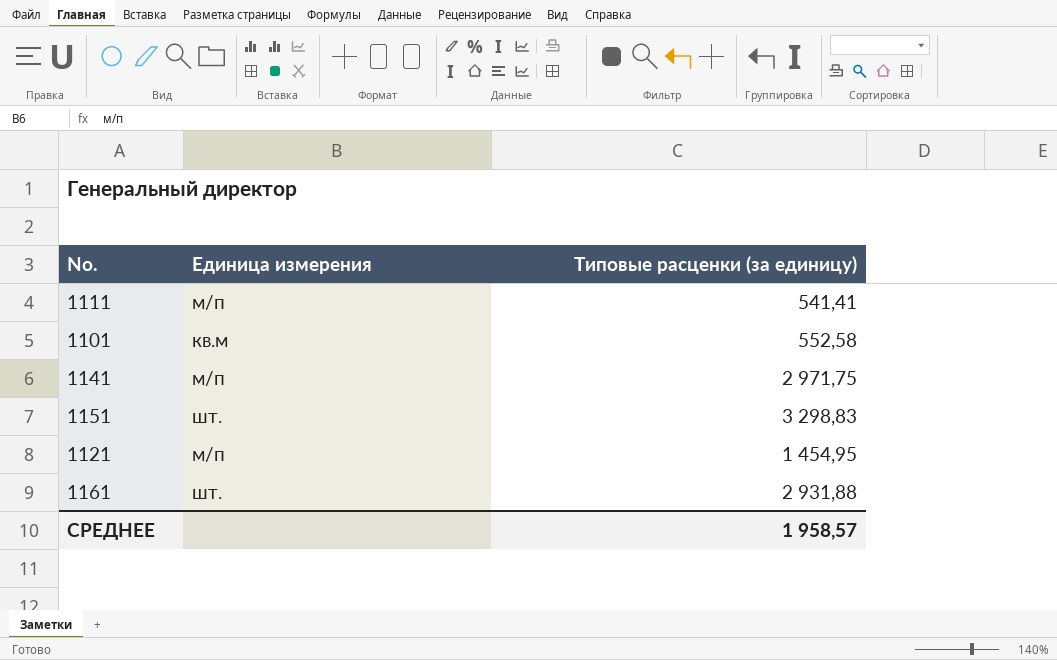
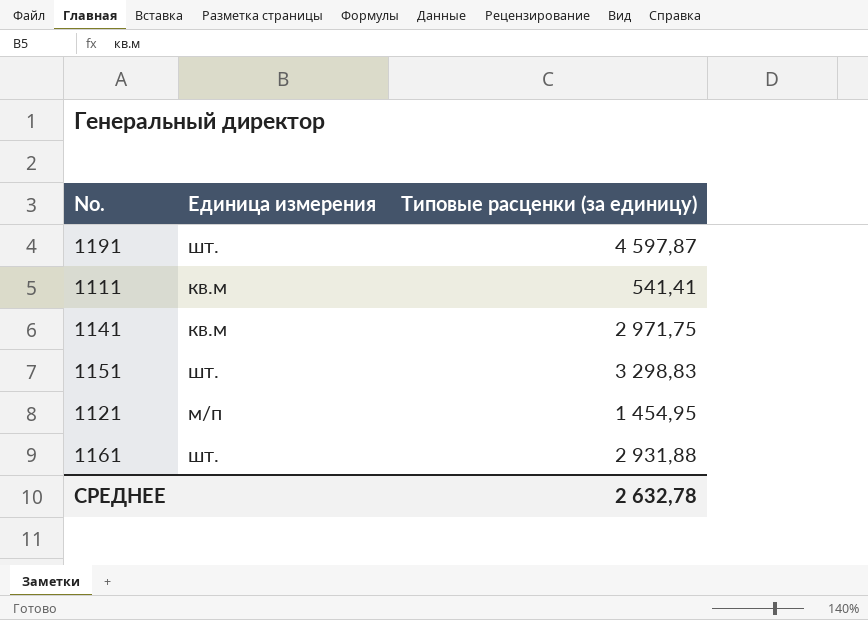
row 1101: кв.м | 552,58 -> none
row 1191: none -> шт. | 4 597,87
1111 | Единица измерения: м/п -> кв.м
1141 | Единица измерения: м/п -> кв.м
СРЕДНЕЕ | Типовые расценки (за единицу): 1 958,57 -> 2 632,78

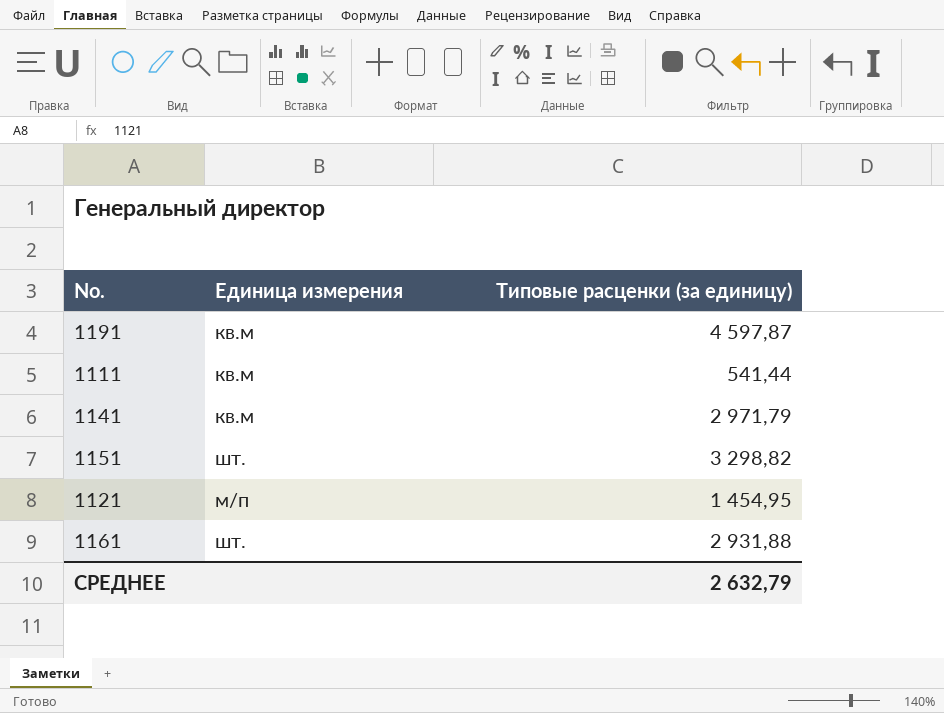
1191 | Единица измерения: шт. -> кв.м
1111 | Типовые расценки (за единицу): 541,41 -> 541,44
1141 | Типовые расценки (за единицу): 2 971,75 -> 2 971,79
1151 | Типовые расценки (за единицу): 3 298,83 -> 3 298,82
СРЕДНЕЕ | Типовые расценки (за единицу): 2 632,78 -> 2 632,79

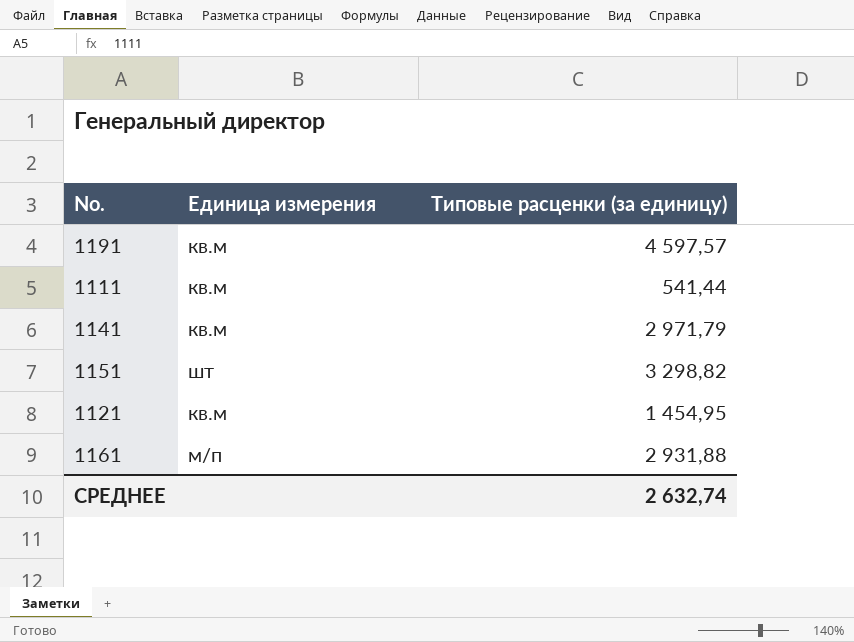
1191 | Типовые расценки (за единицу): 4 597,87 -> 4 597,57
1151 | Единица измерения: шт. -> шт
1121 | Единица измерения: м/п -> кв.м
1161 | Единица измерения: шт. -> м/п
СРЕДНЕЕ | Типовые расценки (за единицу): 2 632,79 -> 2 632,74

